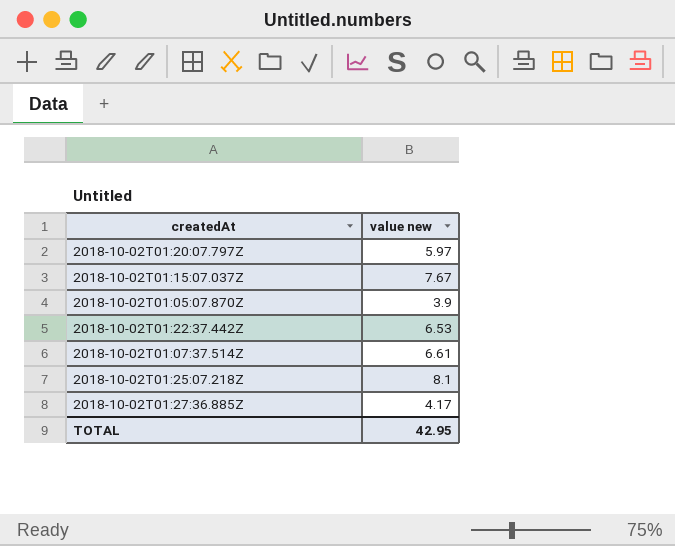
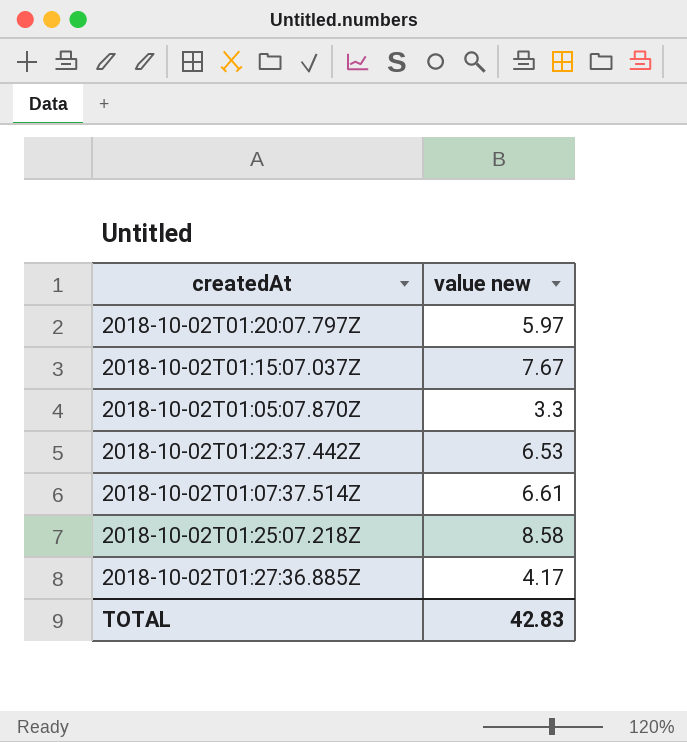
2018-10-02T01:05:07.870Z | value new: 3.9 -> 3.3
2018-10-02T01:25:07.218Z | value new: 8.1 -> 8.58
TOTAL | value new: 42.95 -> 42.83

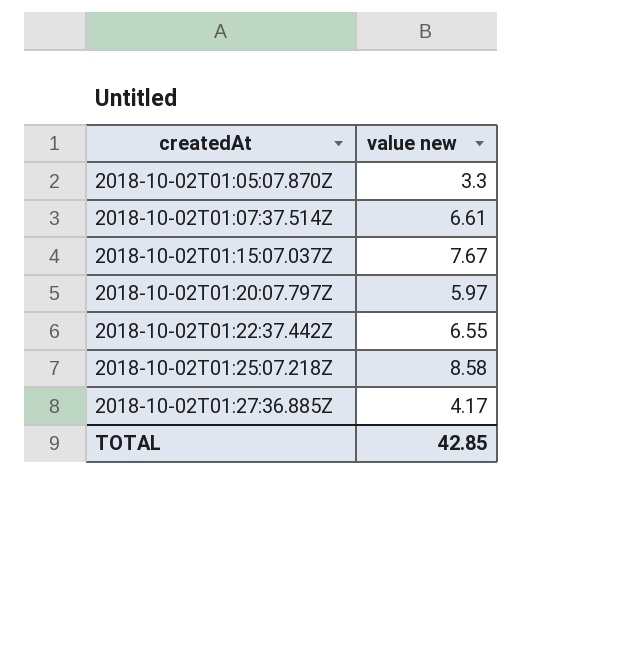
row order: none -> createdAt ascending
2018-10-02T01:22:37.442Z | value new: 6.53 -> 6.55
TOTAL | value new: 42.83 -> 42.85

